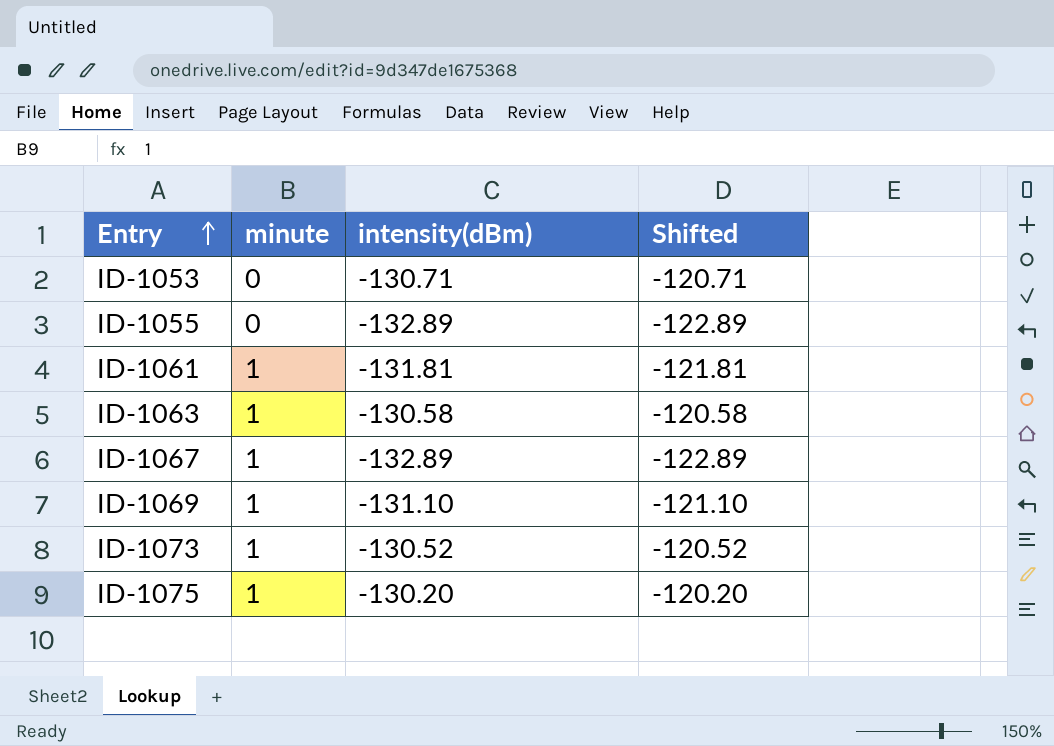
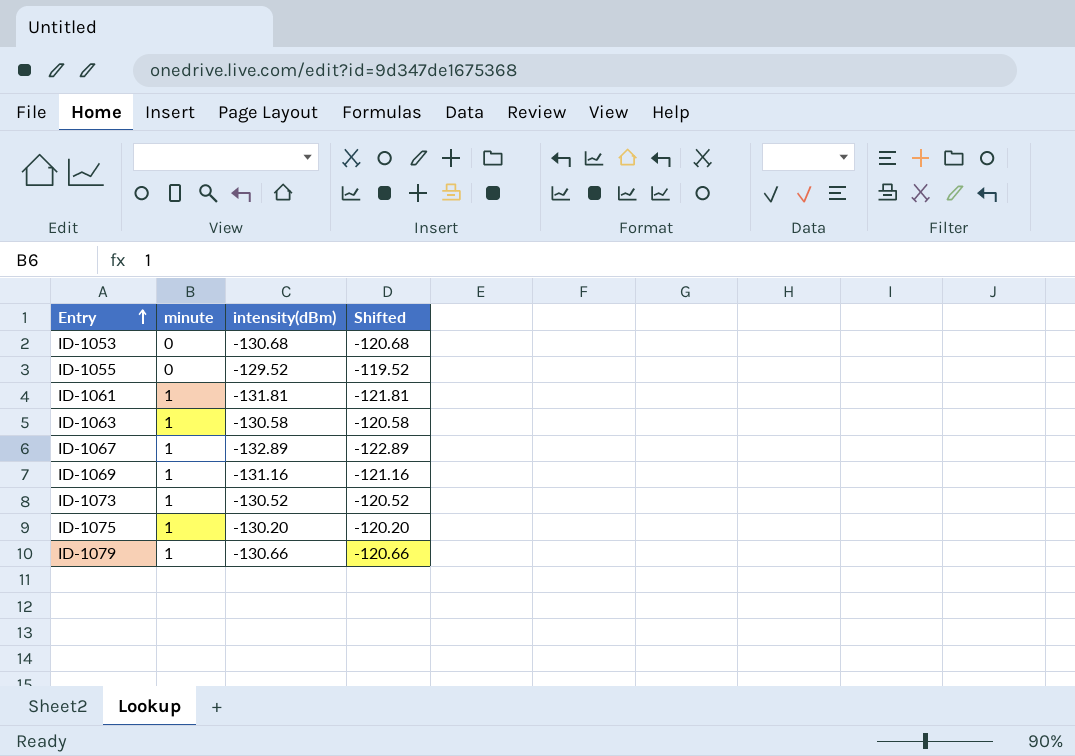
ID-1053 | intensity(dBm): -130.71 -> -130.68
ID-1053 | Shifted: -120.71 -> -120.68
ID-1055 | intensity(dBm): -132.89 -> -129.52
ID-1055 | Shifted: -122.89 -> -119.52
ID-1069 | intensity(dBm): -131.10 -> -131.16
ID-1069 | Shifted: -121.10 -> -121.16
row ID-1079: none -> 1 | -130.66 | -120.66

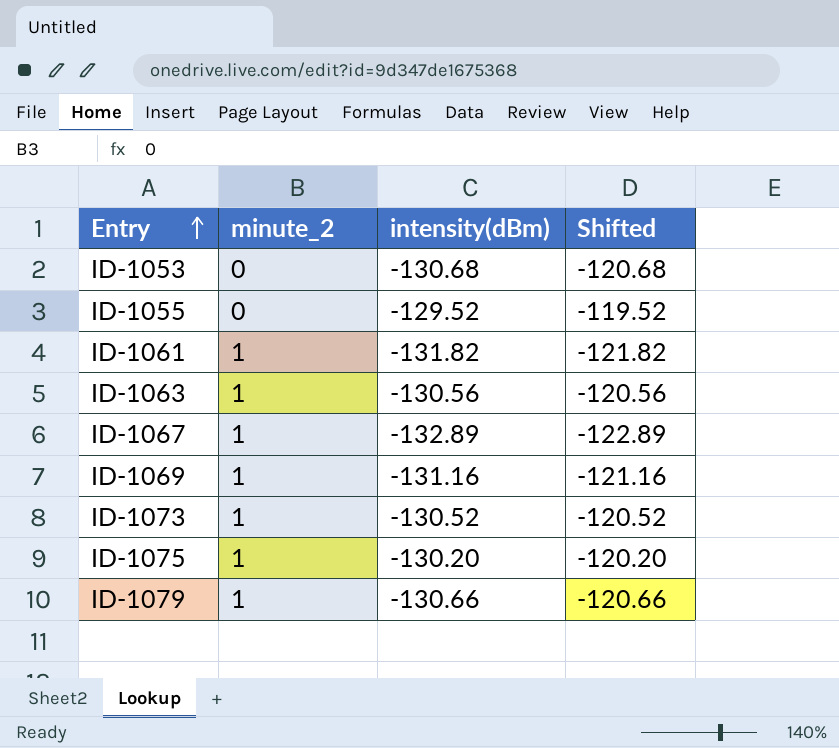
column name: minute -> minute_2
ID-1061 | intensity(dBm): -131.81 -> -131.82
ID-1061 | Shifted: -121.81 -> -121.82
ID-1063 | intensity(dBm): -130.58 -> -130.56
ID-1063 | Shifted: -120.58 -> -120.56

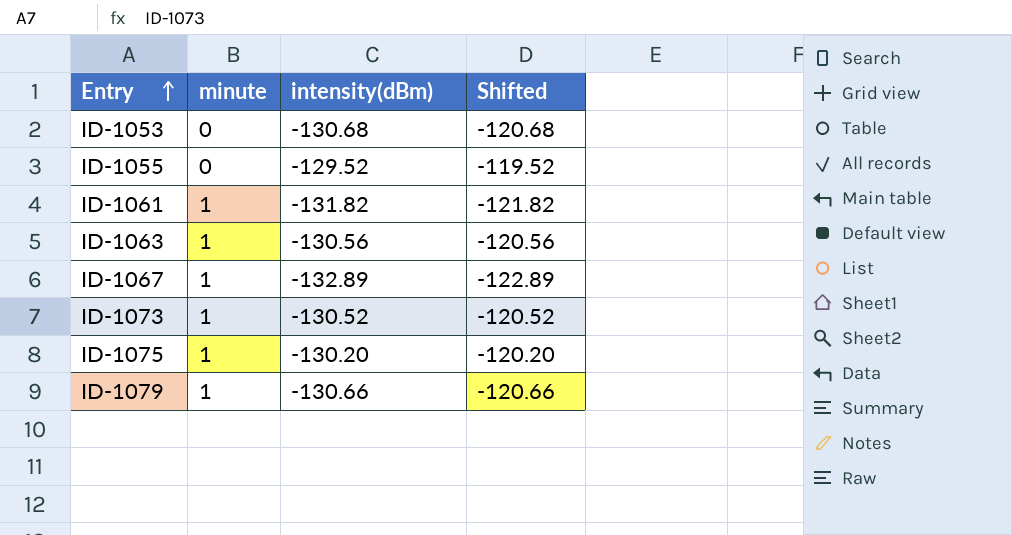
column name: minute_2 -> minute
row ID-1069: 1 | -131.16 | -121.16 -> none

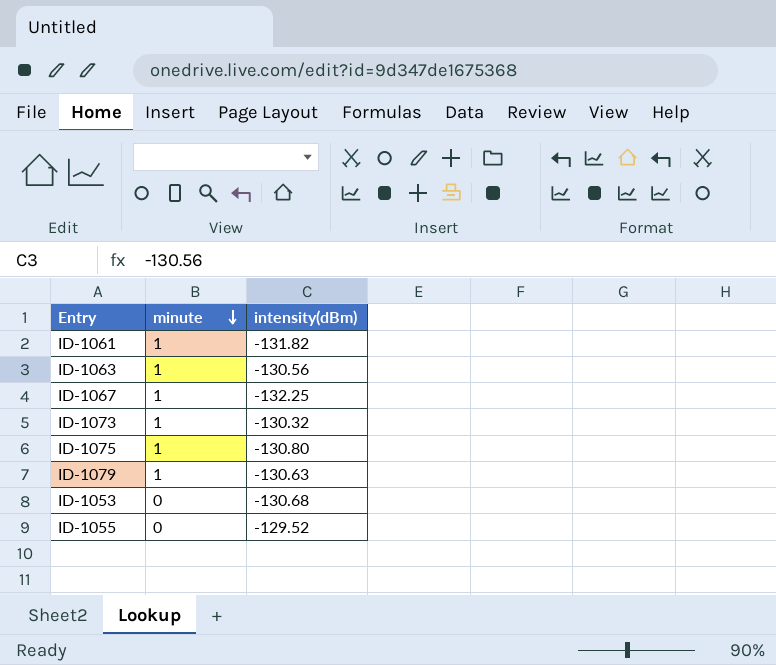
row order: Entry ascending -> minute descending
column Shifted | formula: [intensity(dBm)] + 10 -> none
ID-1067 | intensity(dBm): -132.89 -> -132.25
ID-1073 | intensity(dBm): -130.52 -> -130.32
ID-1075 | intensity(dBm): -130.20 -> -130.80
ID-1079 | intensity(dBm): -130.66 -> -130.63

